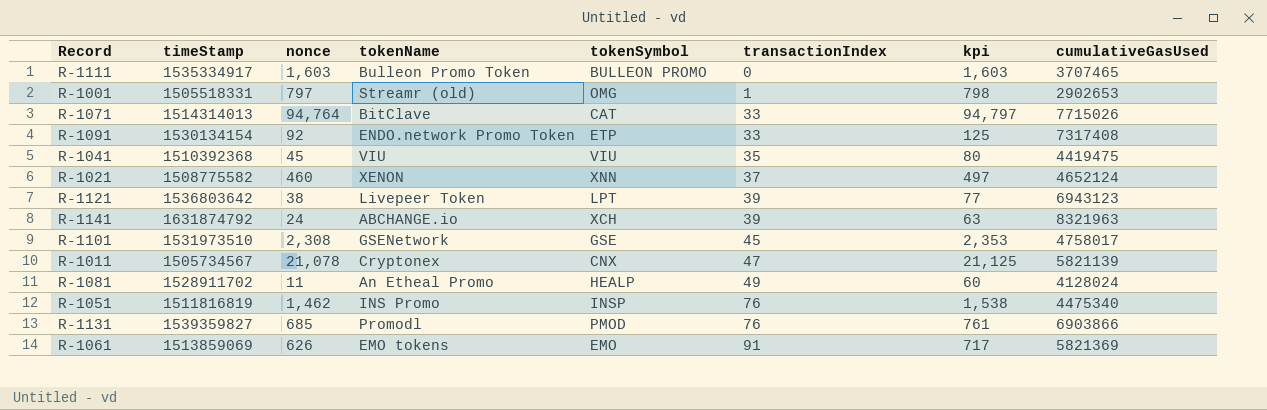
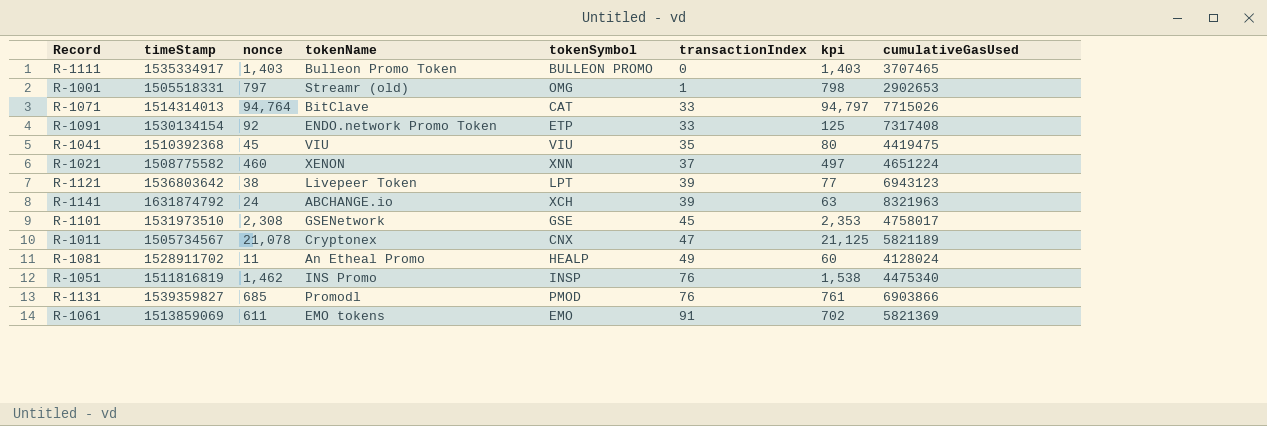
R-1111 | nonce: 1,603 -> 1,403
R-1111 | kpi: 1,603 -> 1,403
R-1021 | cumulativeGasUsed: 4652124 -> 4651224
R-1011 | cumulativeGasUsed: 5821139 -> 5821189
R-1061 | nonce: 626 -> 611
R-1061 | kpi: 717 -> 702

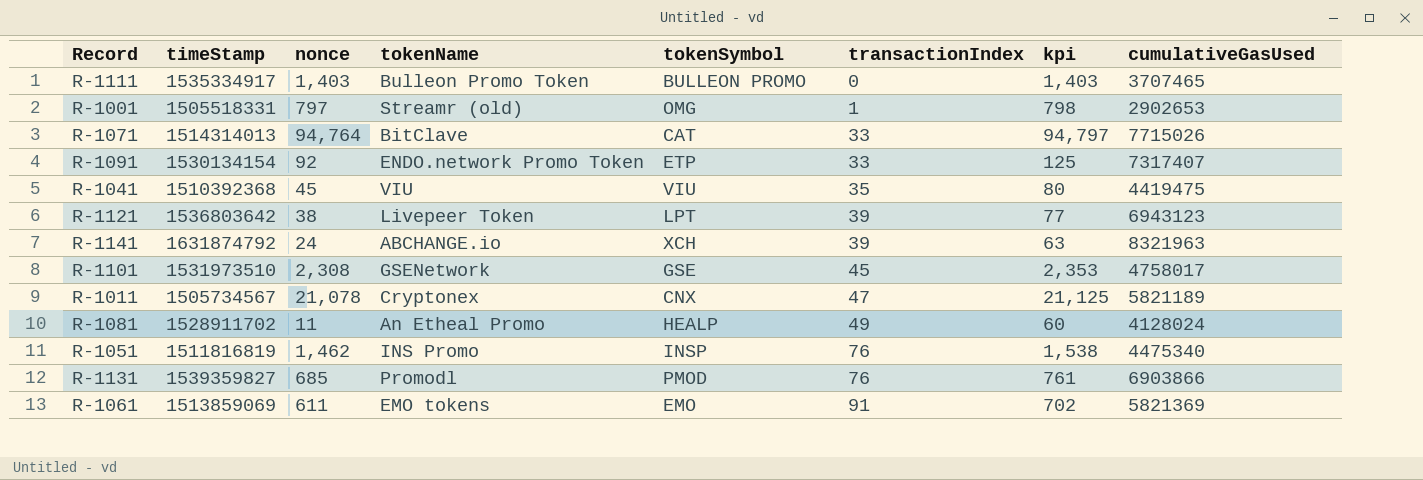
row R-1021: 1508775582 | 460 | XENON | XNN | 37 | 497 | 4651224 -> none
R-1091 | cumulativeGasUsed: 7317408 -> 7317407

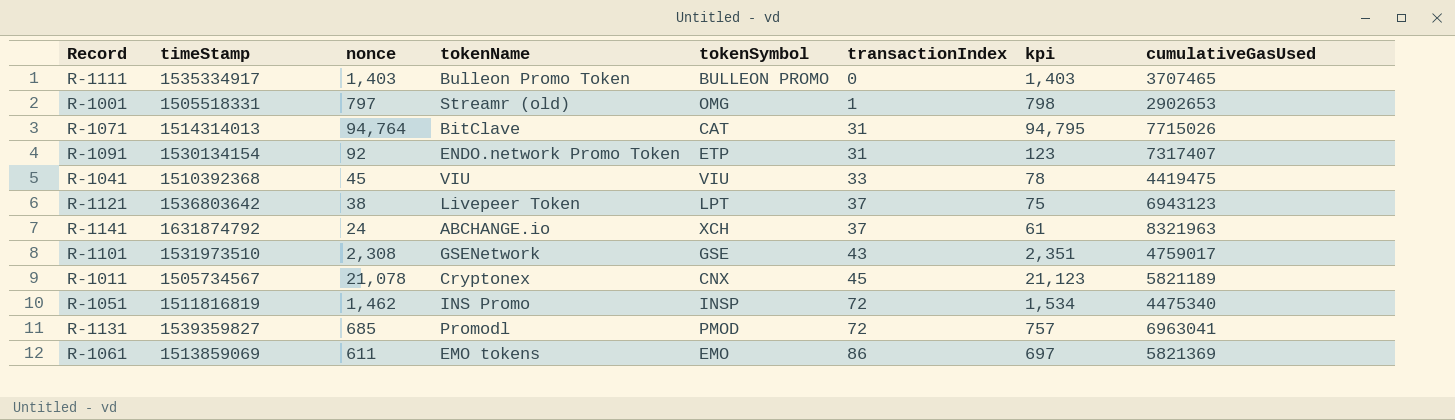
row R-1081: 1528911702 | 11 | An Etheal Promo | HEALP | 49 | 60 | 4128024 -> none
R-1071 | transactionIndex: 33 -> 31
R-1071 | kpi: 94,797 -> 94,795
R-1091 | transactionIndex: 33 -> 31
R-1091 | kpi: 125 -> 123
R-1041 | transactionIndex: 35 -> 33
R-1041 | kpi: 80 -> 78
R-1121 | transactionIndex: 39 -> 37
R-1121 | kpi: 77 -> 75
R-1141 | transactionIndex: 39 -> 37
R-1141 | kpi: 63 -> 61
R-1101 | transactionIndex: 45 -> 43
R-1101 | kpi: 2,353 -> 2,351
R-1101 | cumulativeGasUsed: 4758017 -> 4759017
R-1011 | transactionIndex: 47 -> 45
R-1011 | kpi: 21,125 -> 21,123
R-1051 | transactionIndex: 76 -> 72
R-1051 | kpi: 1,538 -> 1,534
R-1131 | transactionIndex: 76 -> 72
R-1131 | kpi: 761 -> 757
R-1131 | cumulativeGasUsed: 6903866 -> 6963041
R-1061 | transactionIndex: 91 -> 86
R-1061 | kpi: 702 -> 697

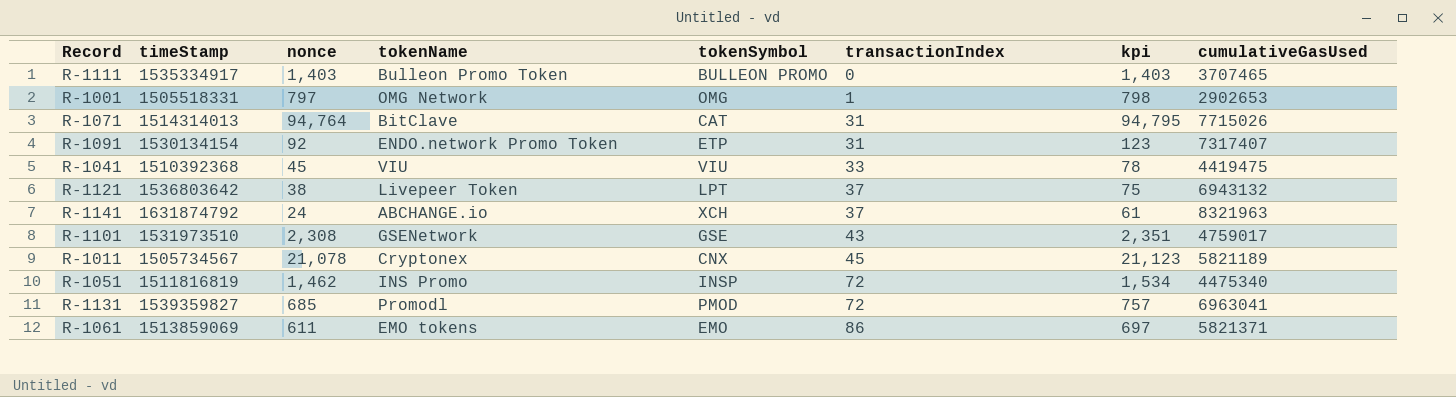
R-1001 | tokenName: Streamr (old) -> OMG Network
R-1121 | cumulativeGasUsed: 6943123 -> 6943132
R-1061 | cumulativeGasUsed: 5821369 -> 5821371

